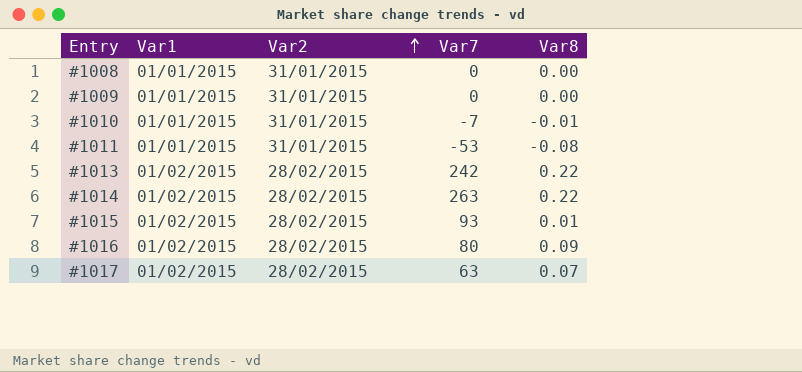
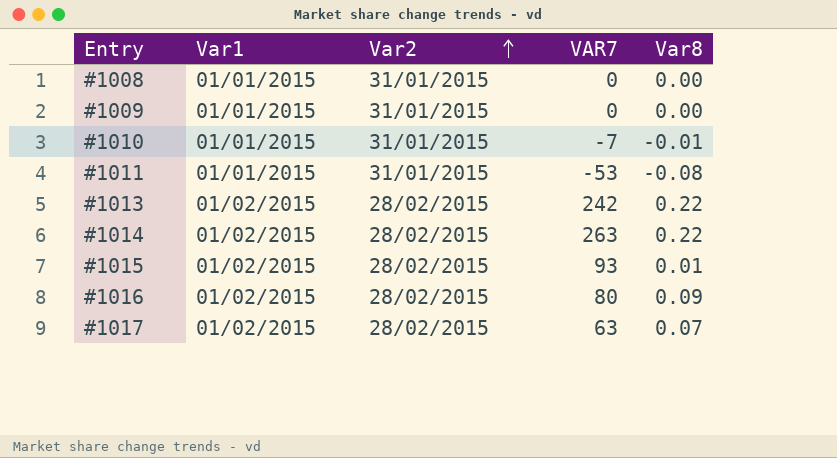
column name: Var7 -> VAR7

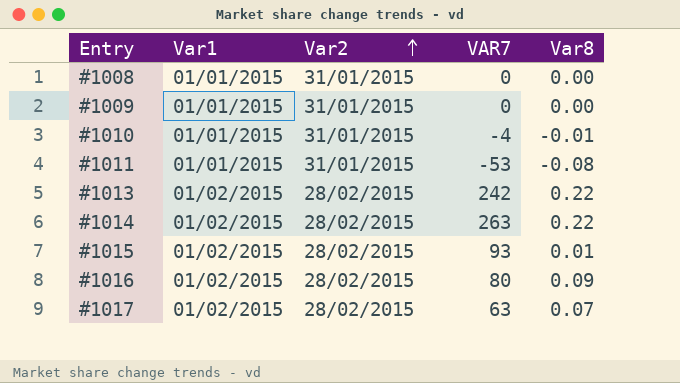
#1010 | VAR7: -7 -> -4

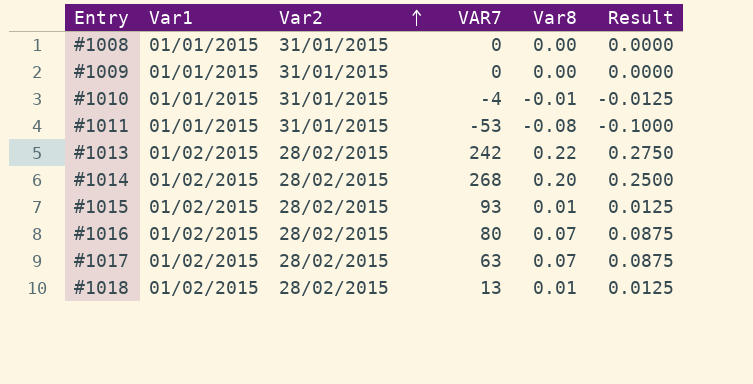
column Result | formula: none -> [Var8] * 1.25
#1014 | VAR7: 263 -> 268
#1014 | Var8: 0.22 -> 0.20
#1016 | Var8: 0.09 -> 0.07
row #1018: none -> 01/02/2015 | 28/02/2015 | 13 | 0.01 | 0.0125

